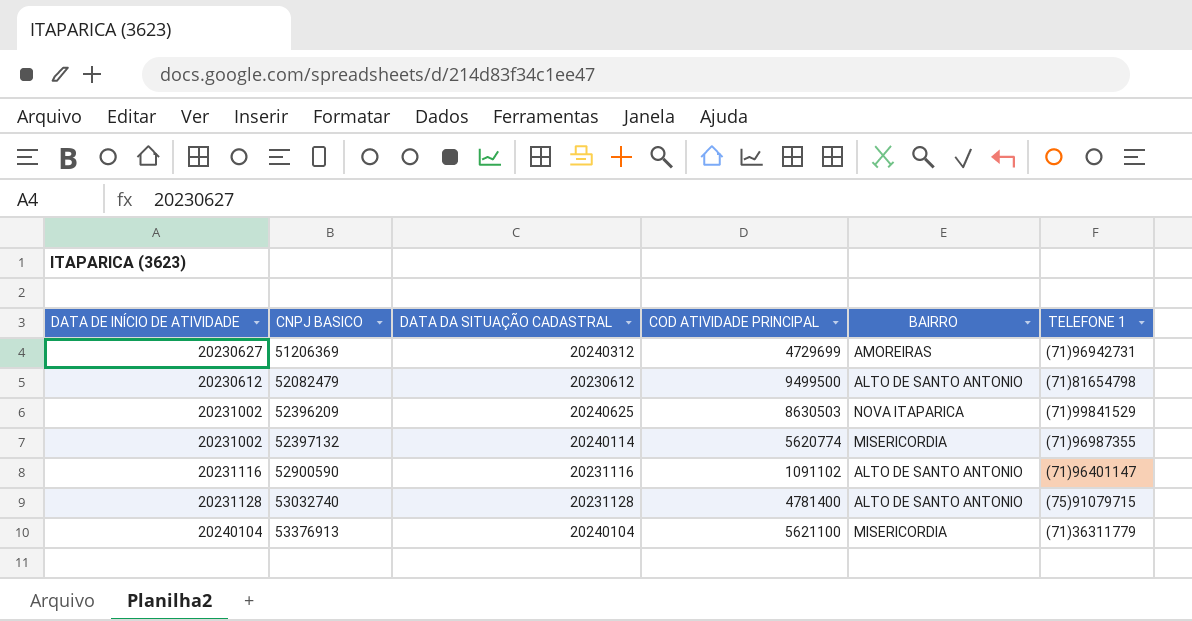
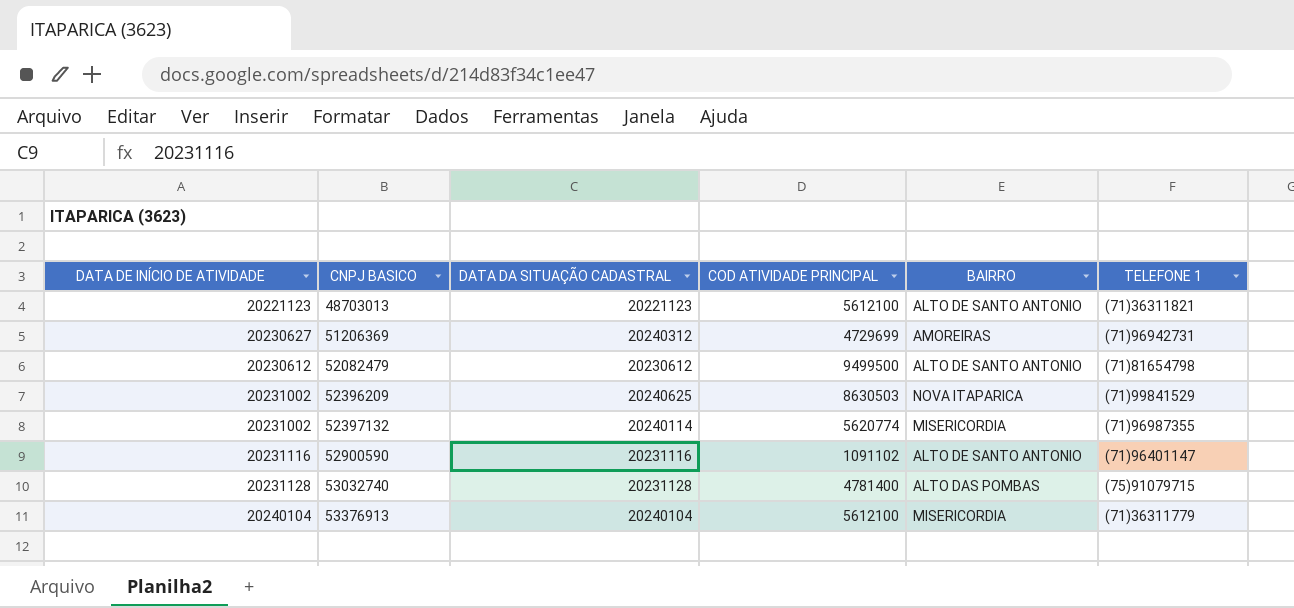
row 48703013: none -> 20221123 | 20221123 | 5612100 | ALTO DE SANTO ANTONIO | (71)36311821
53032740 | BAIRRO: ALTO DE SANTO ANTONIO -> ALTO DAS POMBAS
53376913 | COD ATIVIDADE PRINCIPAL: 5621100 -> 5612100

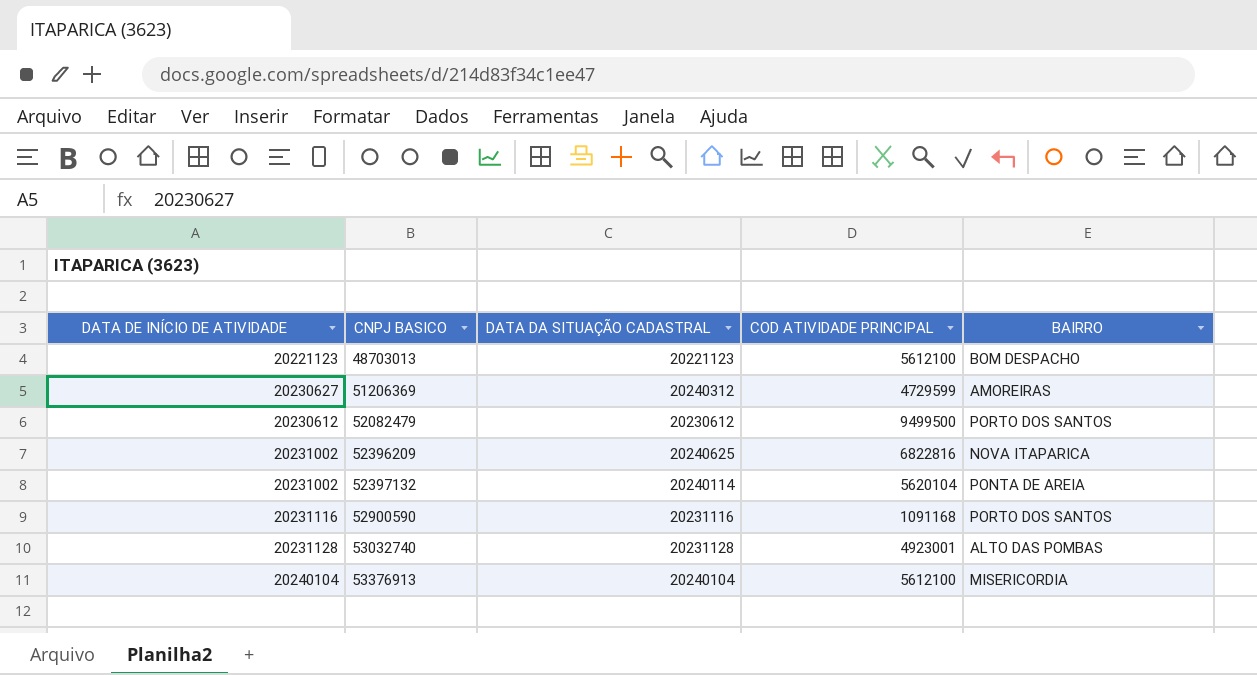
column TELEFONE 1 | position: 6 -> none
48703013 | BAIRRO: ALTO DE SANTO ANTONIO -> BOM DESPACHO
51206369 | COD ATIVIDADE PRINCIPAL: 4729699 -> 4729599
52082479 | BAIRRO: ALTO DE SANTO ANTONIO -> PORTO DOS SANTOS
52396209 | COD ATIVIDADE PRINCIPAL: 8630503 -> 6822816
52397132 | COD ATIVIDADE PRINCIPAL: 5620774 -> 5620104
52397132 | BAIRRO: MISERICORDIA -> PONTA DE AREIA
52900590 | COD ATIVIDADE PRINCIPAL: 1091102 -> 1091168
52900590 | BAIRRO: ALTO DE SANTO ANTONIO -> PORTO DOS SANTOS
53032740 | COD ATIVIDADE PRINCIPAL: 4781400 -> 4923001

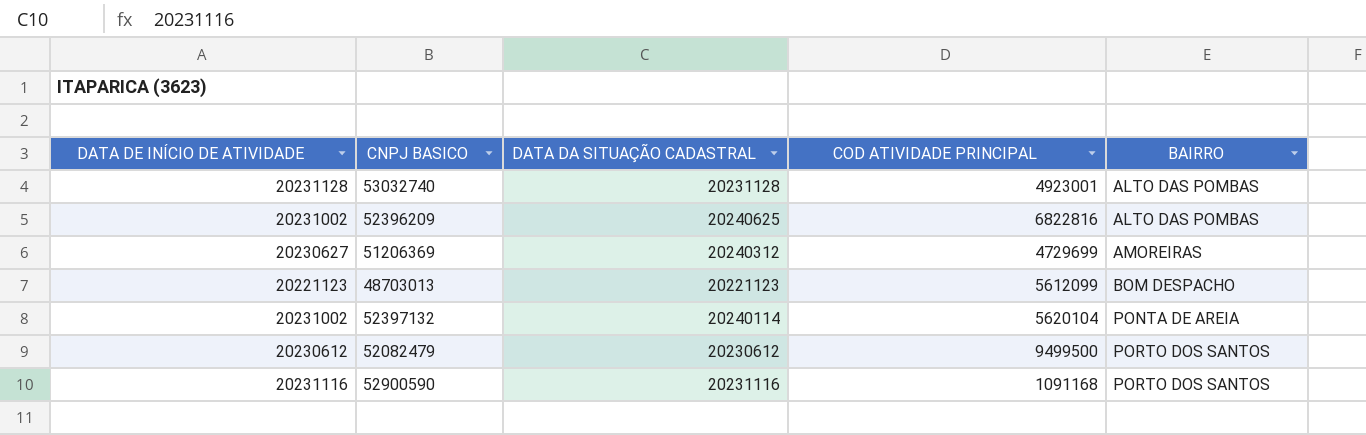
row order: CNPJ BASICO ascending -> BAIRRO ascending
row 53376913: 20240104 | 20240104 | 5612100 | MISERICORDIA -> none
52396209 | BAIRRO: NOVA ITAPARICA -> ALTO DAS POMBAS
51206369 | COD ATIVIDADE PRINCIPAL: 4729599 -> 4729699
48703013 | COD ATIVIDADE PRINCIPAL: 5612100 -> 5612099

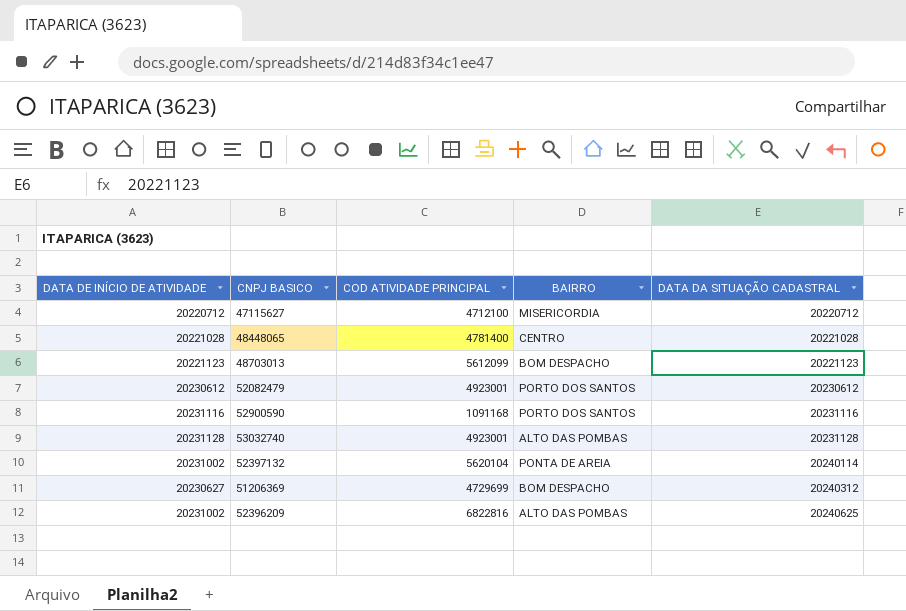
row order: BAIRRO ascending -> DATA DA SITUAÇÃO CADASTRAL ascending
column DATA DA SITUAÇÃO CADASTRAL | position: 3 -> 5
row 47115627: none -> 20220712 | 4712100 | MISERICORDIA | 20220712
row 48448065: none -> 20221028 | 4781400 | CENTRO | 20221028
52082479 | COD ATIVIDADE PRINCIPAL: 9499500 -> 4923001
51206369 | BAIRRO: AMOREIRAS -> BOM DESPACHO

